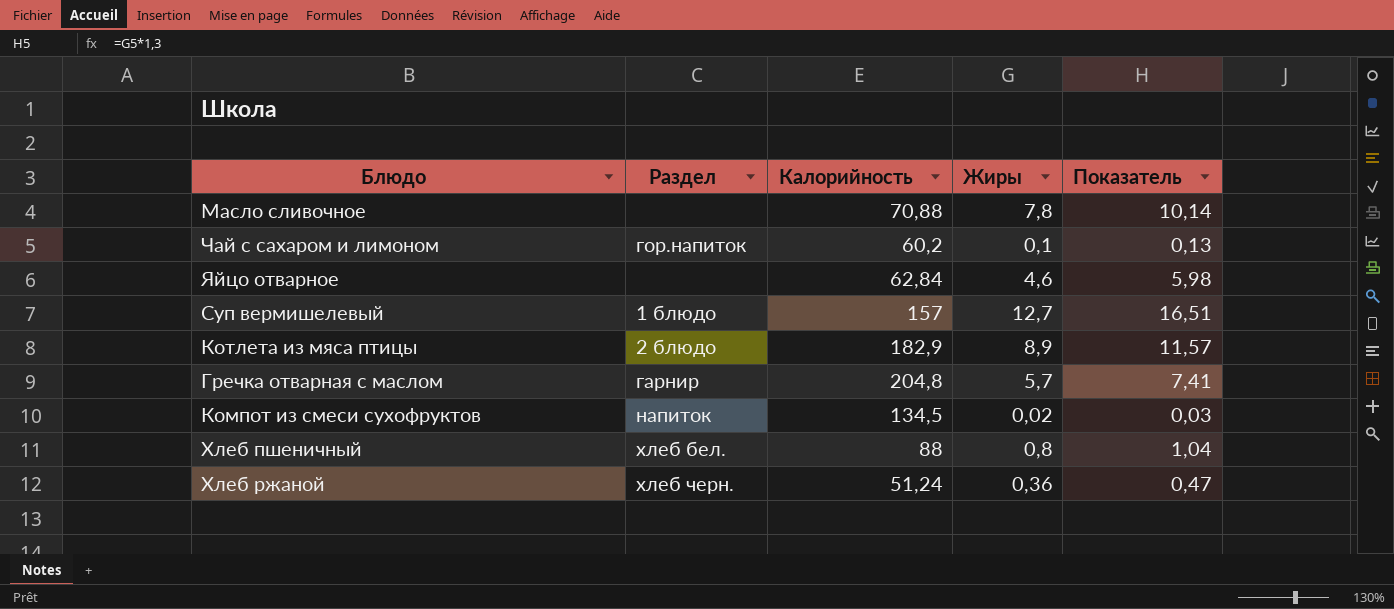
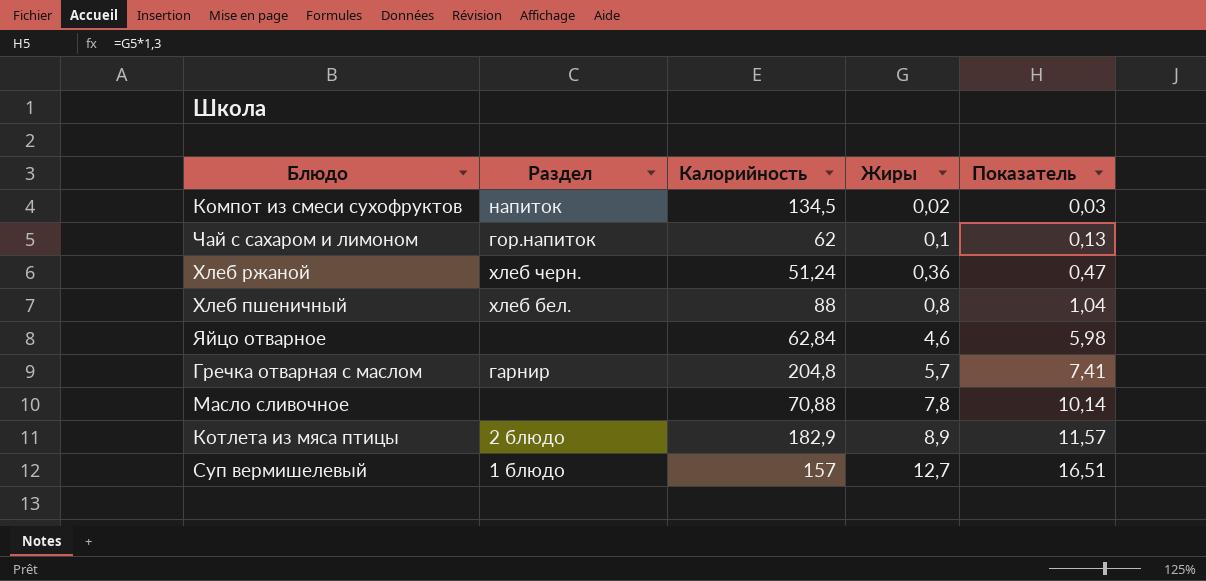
row order: none -> Жиры ascending
Чай с сахаром и лимоном | Калорийность: 60,2 -> 62

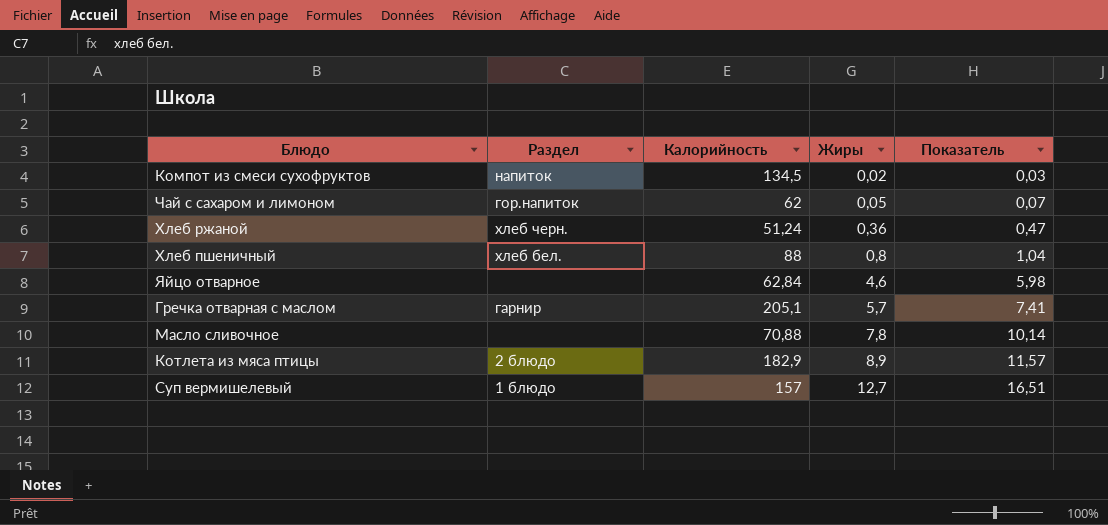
Чай с сахаром и лимоном | Жиры: 0,1 -> 0,05
Чай с сахаром и лимоном | Показатель: 0,13 -> 0,07
Гречка отварная с маслом | Калорийность: 204,8 -> 205,1

